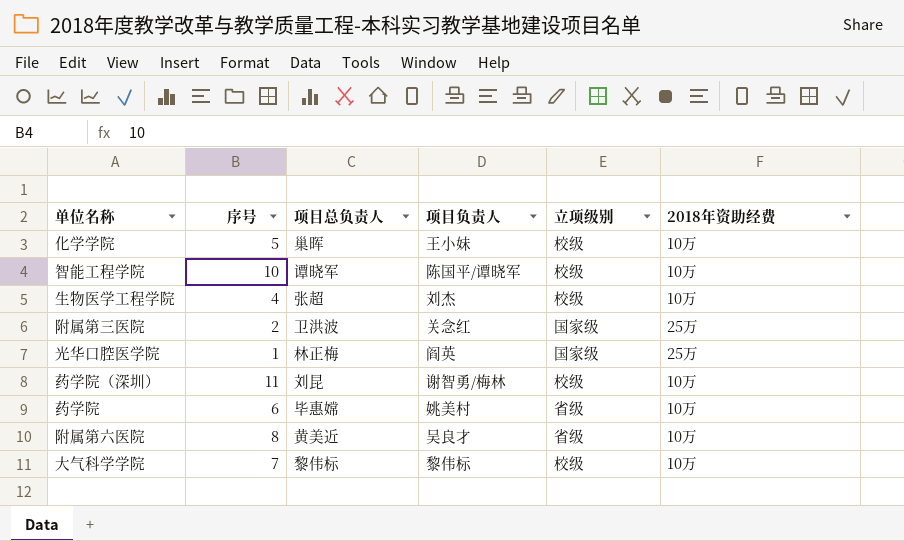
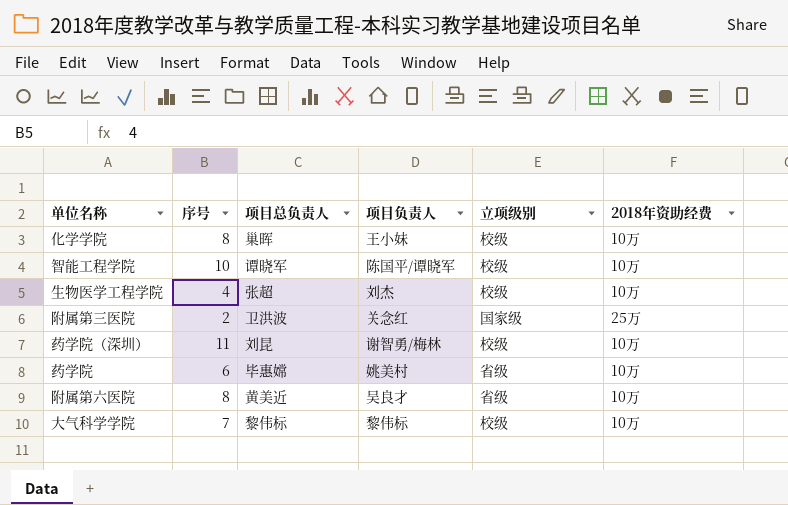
row 光华口腔医学院: 1 | 林正梅 | 阎英 | 国家级 | 25万 -> none
化学学院 | 序号: 5 -> 8

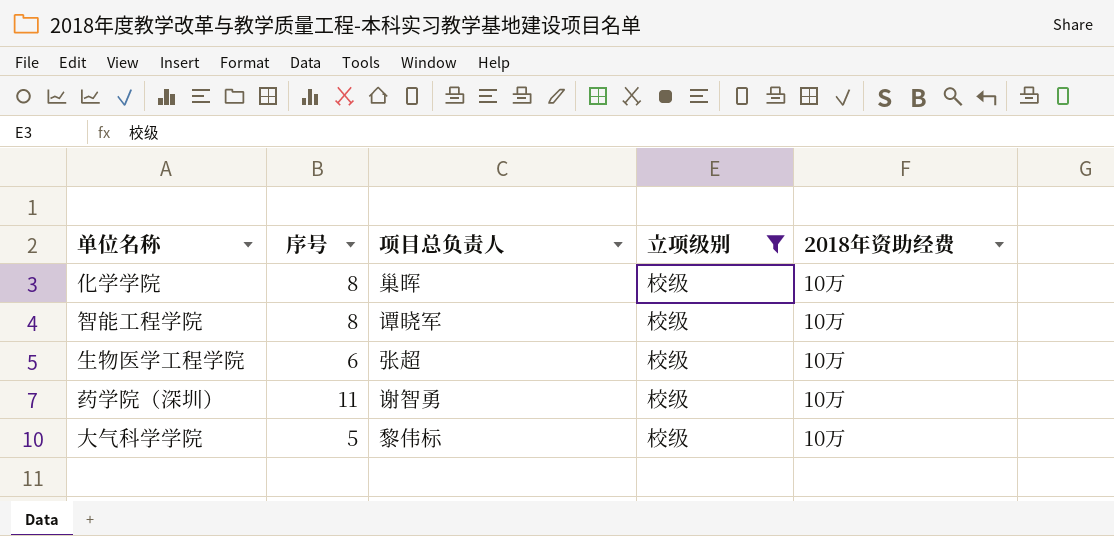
filter: none -> 立项级别 = 校级
column 项目负责人 | position: 4 -> none
智能工程学院 | 序号: 10 -> 8
生物医学工程学院 | 序号: 4 -> 6
药学院（深圳） | 项目总负责人: 刘昆 -> 谢智勇
大气科学学院 | 序号: 7 -> 5

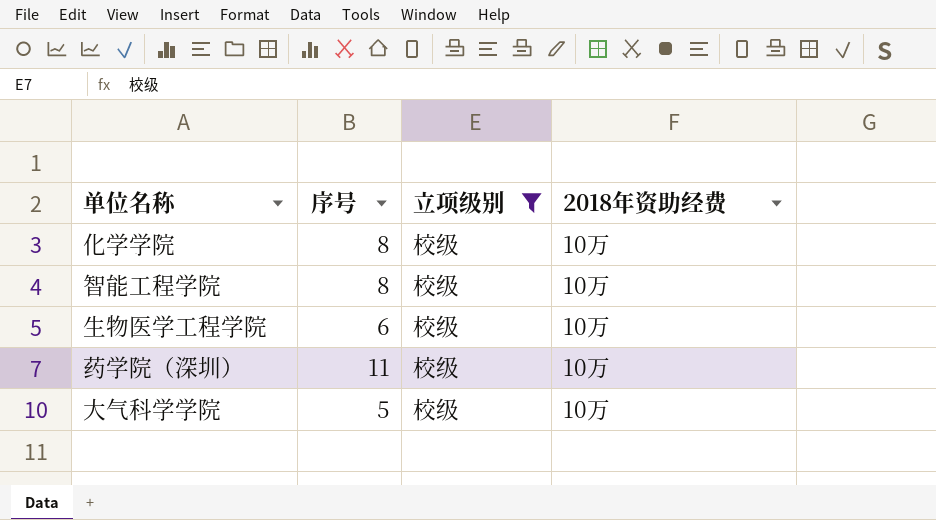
column 项目总负责人 | position: 3 -> none

